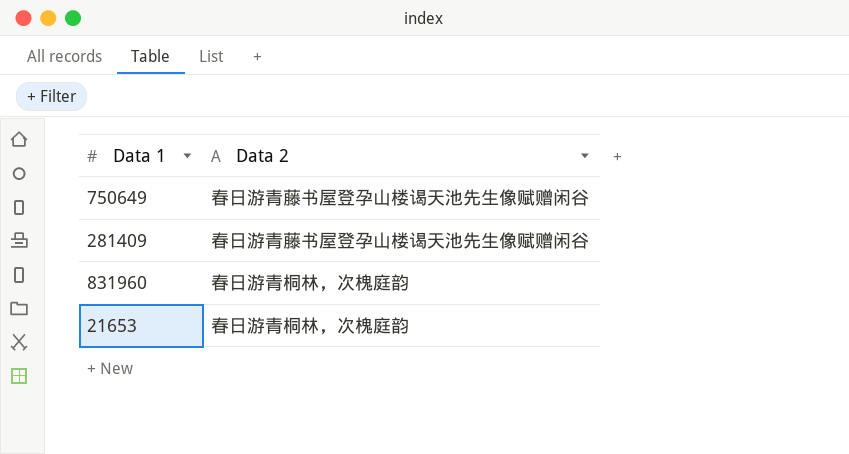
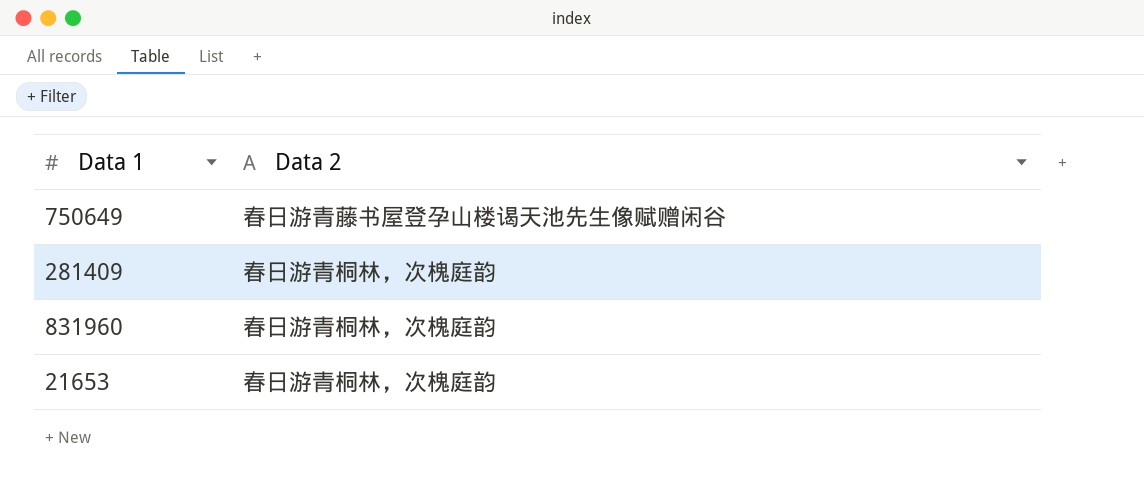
281409 | Data 2: 春日游青藤书屋登孕山楼谒天池先生像赋赠闲谷 -> 春日游青桐林，次槐庭韵

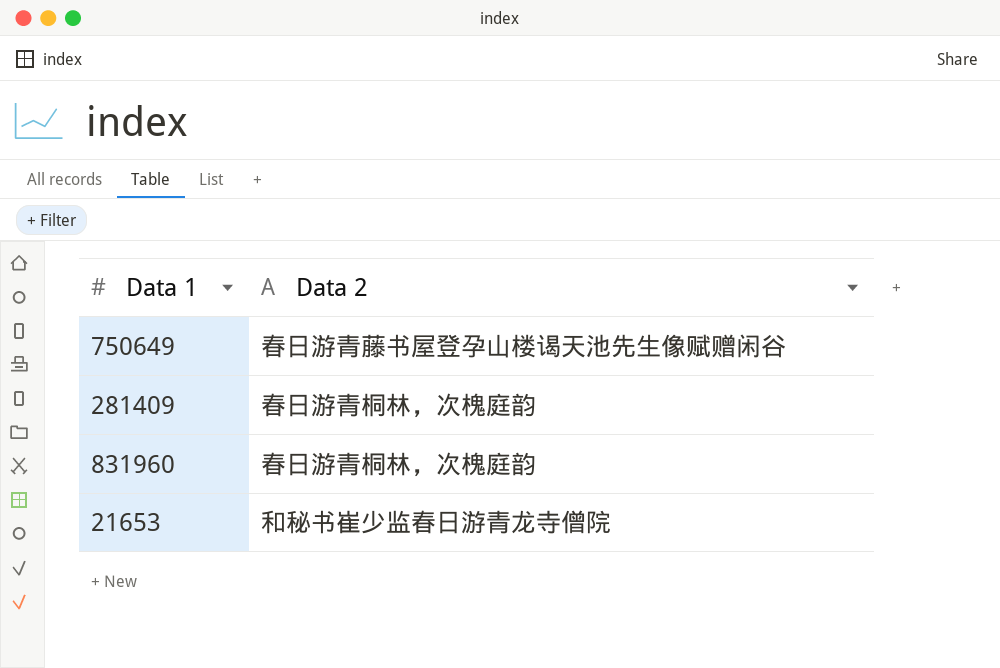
21653 | Data 2: 春日游青桐林，次槐庭韵 -> 和秘书崔少监春日游青龙寺僧院

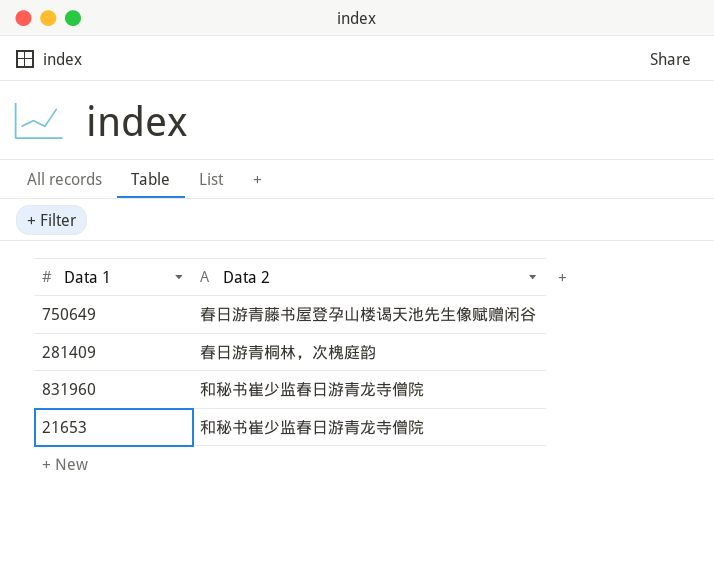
831960 | Data 2: 春日游青桐林，次槐庭韵 -> 和秘书崔少监春日游青龙寺僧院

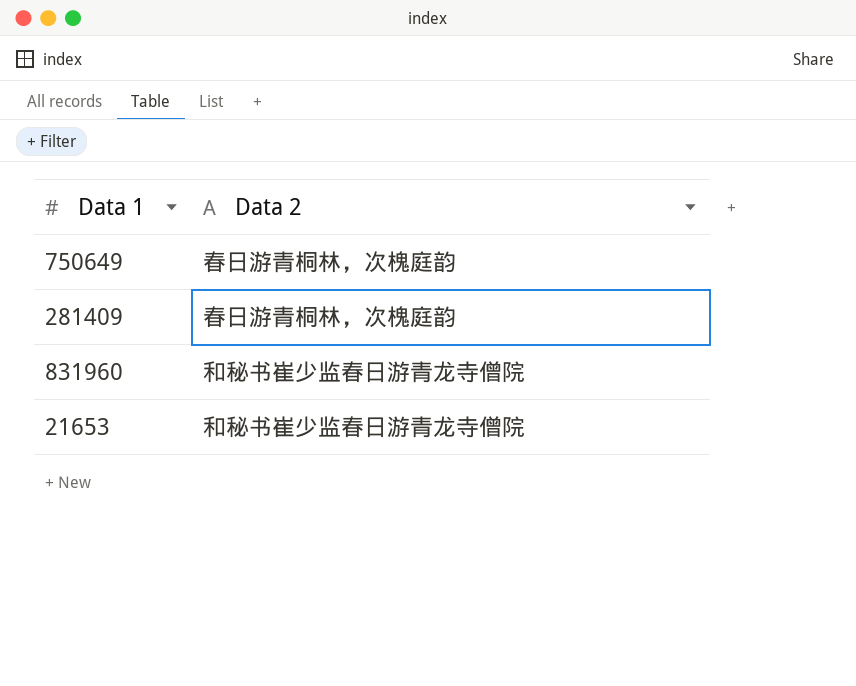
750649 | Data 2: 春日游青藤书屋登孕山楼谒天池先生像赋赠闲谷 -> 春日游青桐林，次槐庭韵

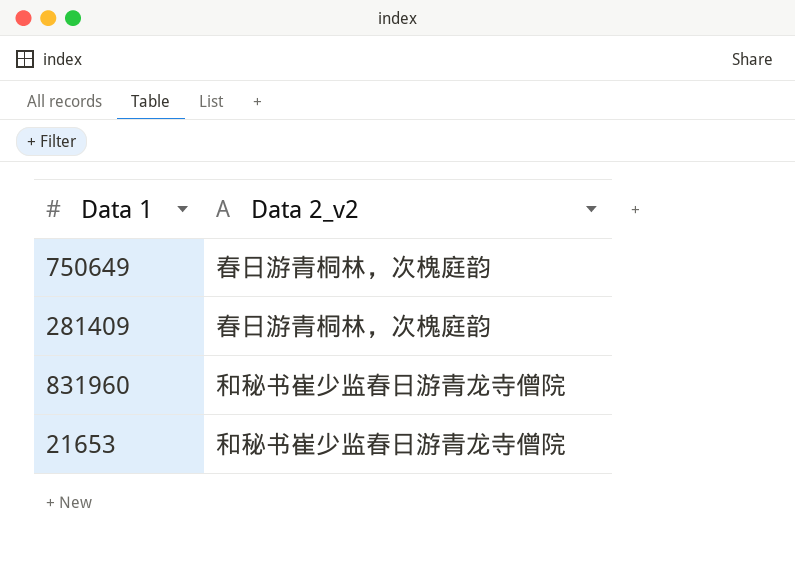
column name: Data 2 -> Data 2_v2

